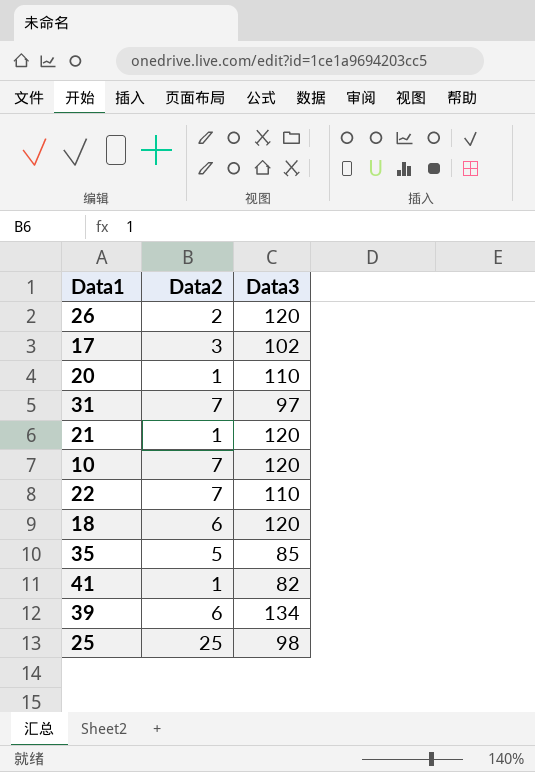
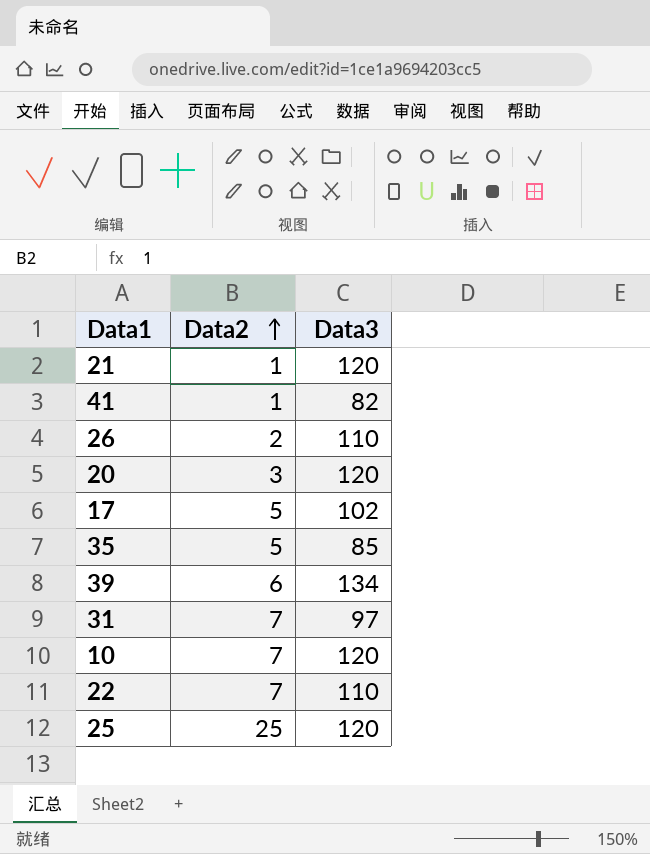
row order: none -> Data2 ascending
row 18: 6 | 120 -> none
26 | Data3: 120 -> 110
20 | Data2: 1 -> 3
20 | Data3: 110 -> 120
17 | Data2: 3 -> 5
25 | Data3: 98 -> 120

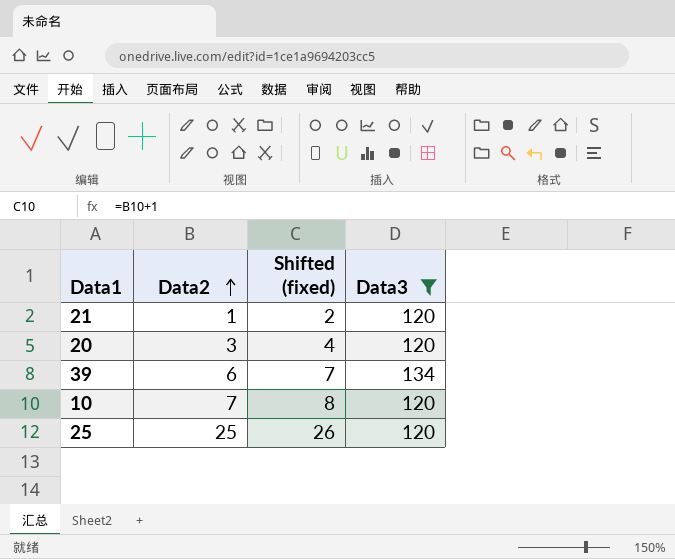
filter: none -> Data3 >= 120
column Shifted (fixed) | formula: none -> [Data2] + 1

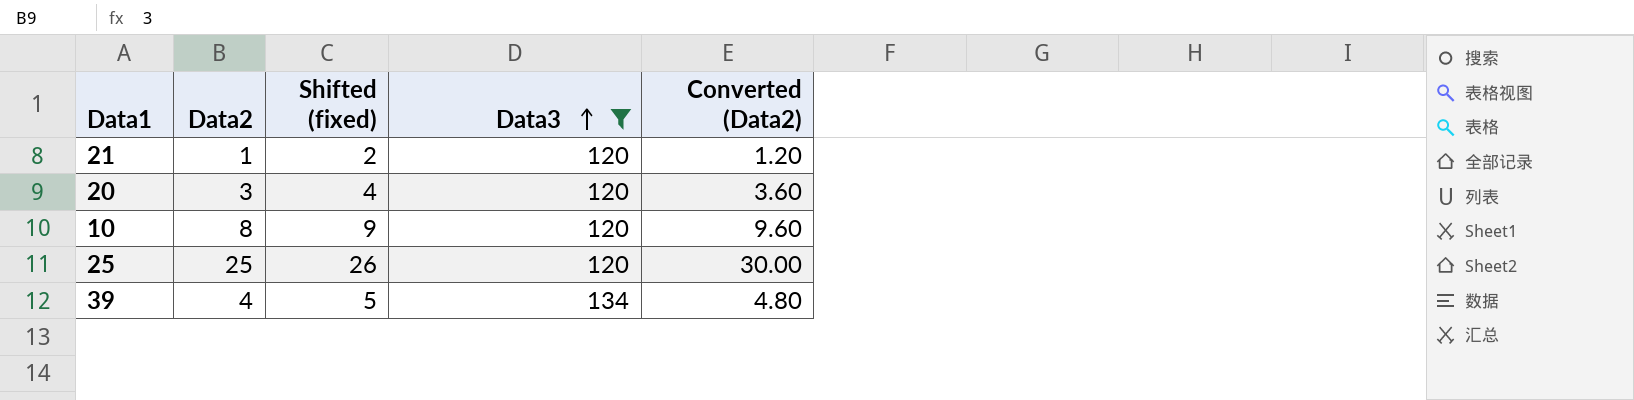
row order: Data2 ascending -> Data3 ascending
column Converted (Data2) | formula: none -> [Data2] * 1.2
10 | Data2: 7 -> 8
10 | Shifted (fixed): 8 -> 9
39 | Data2: 6 -> 4
39 | Shifted (fixed): 7 -> 5

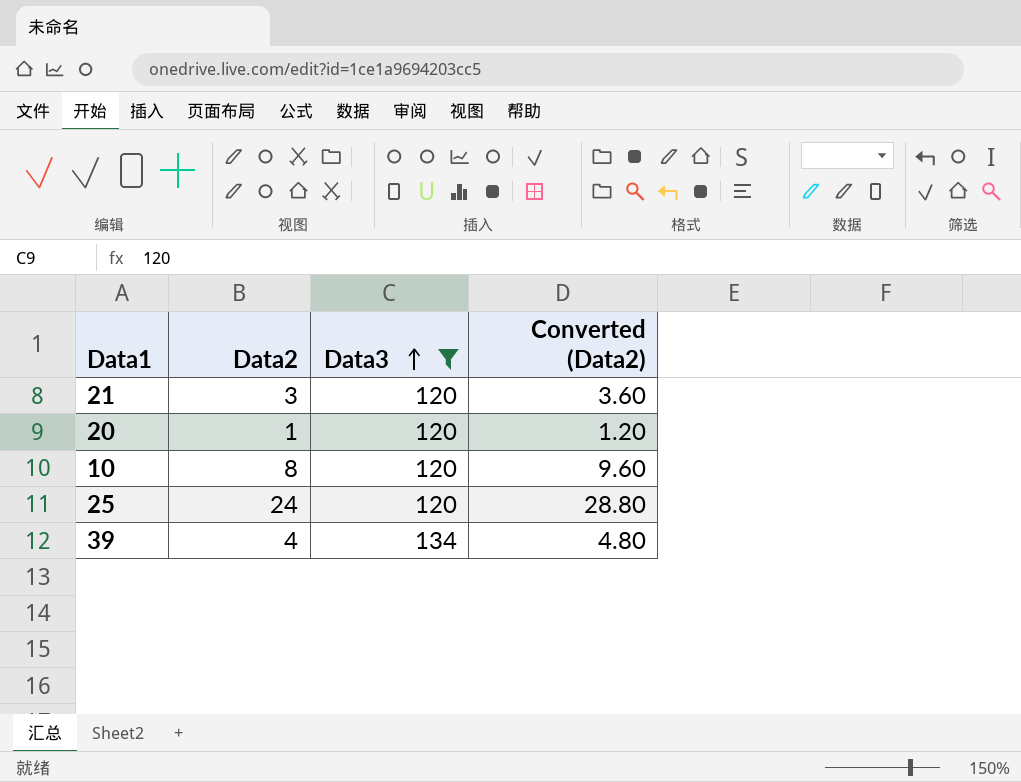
column Shifted (fixed) | formula: [Data2] + 1 -> none
21 | Data2: 1 -> 3
21 | Converted (Data2): 1.20 -> 3.60
20 | Data2: 3 -> 1
20 | Converted (Data2): 3.60 -> 1.20
25 | Data2: 25 -> 24
25 | Converted (Data2): 30.00 -> 28.80

